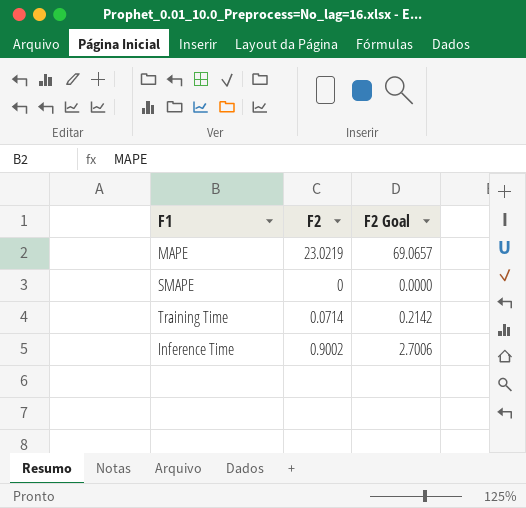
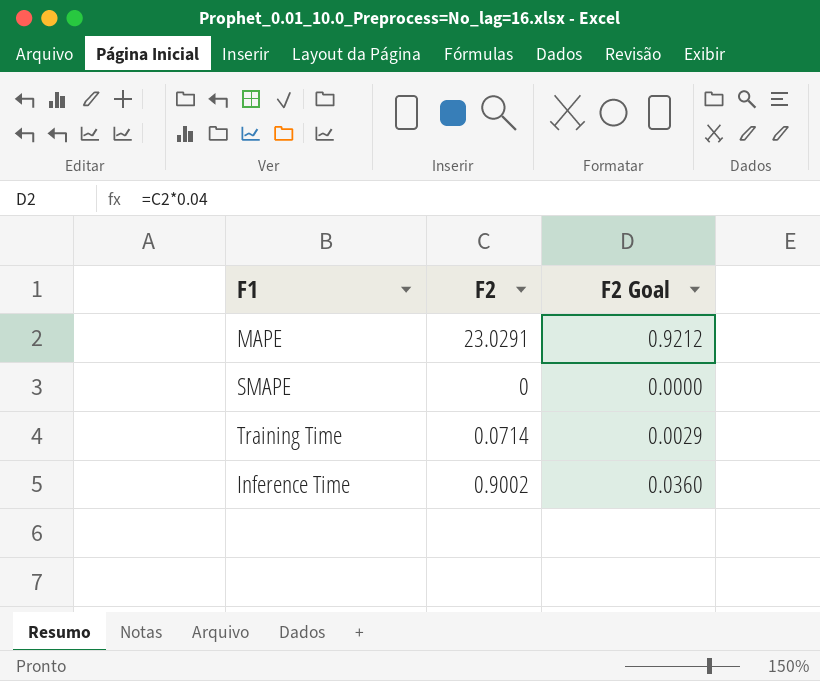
column F2 Goal | formula: [F2] * 3 -> [F2] * 0.04
MAPE | F2: 23.0219 -> 23.0291

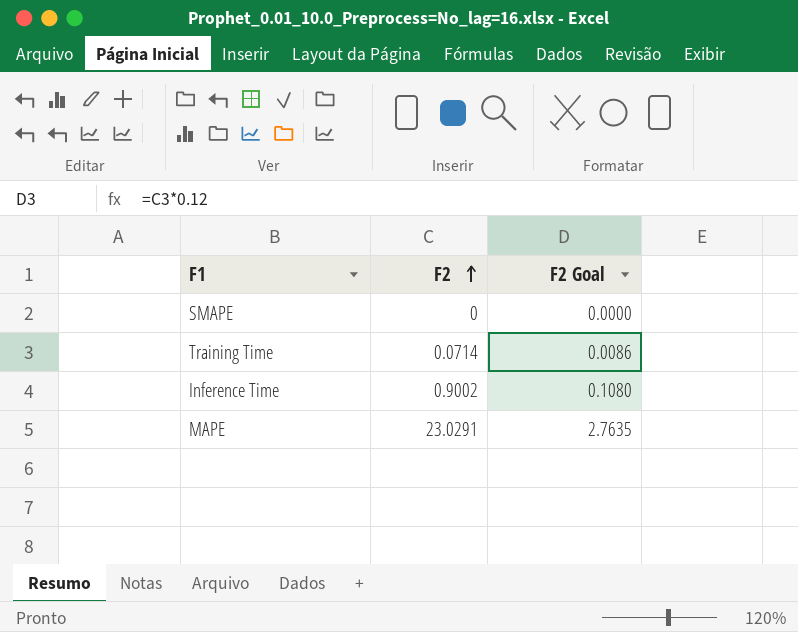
row order: none -> F2 ascending
column F2 Goal | formula: [F2] * 0.04 -> [F2] * 0.12

